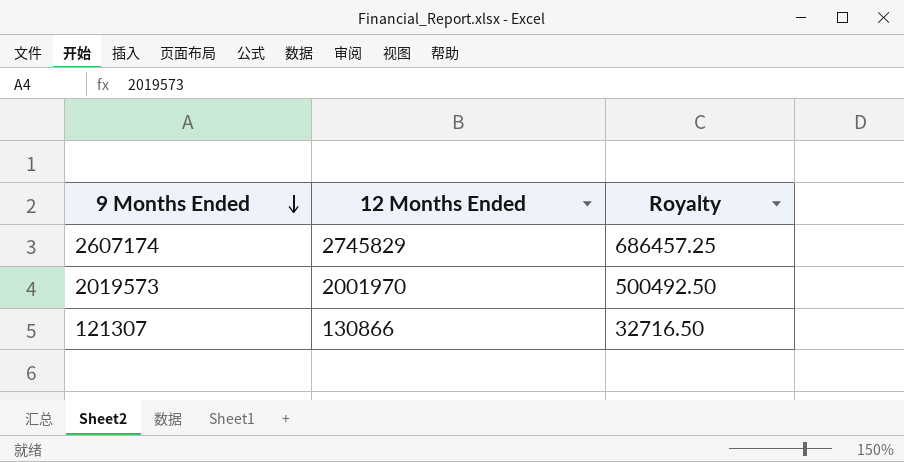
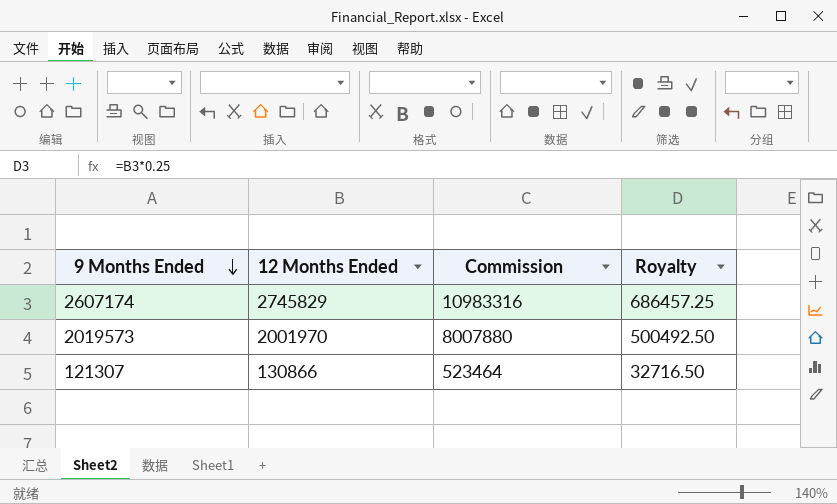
column Commission | formula: none -> [12 Months Ended] * 4

